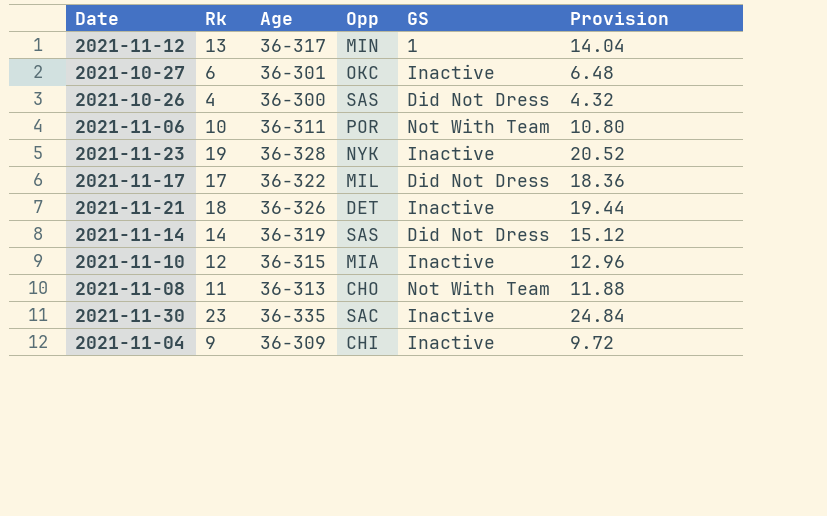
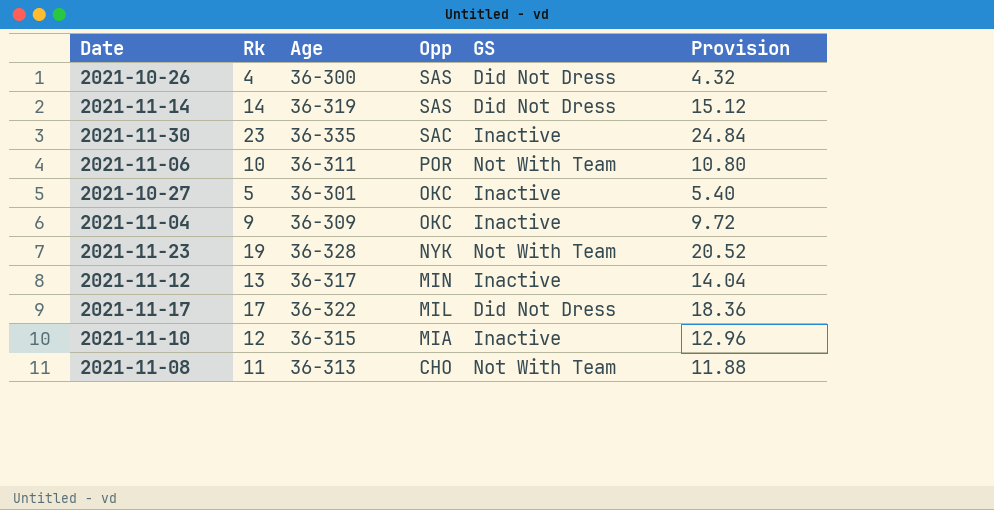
row order: none -> Opp descending
row 2021-11-21: 18 | 36-326 | DET | Inactive | 19.44 -> none
2021-10-27 | Rk: 6 -> 5
2021-10-27 | Provision: 6.48 -> 5.40
2021-11-04 | Opp: CHI -> OKC
2021-11-23 | GS: Inactive -> Not With Team
2021-11-12 | GS: 1 -> Inactive

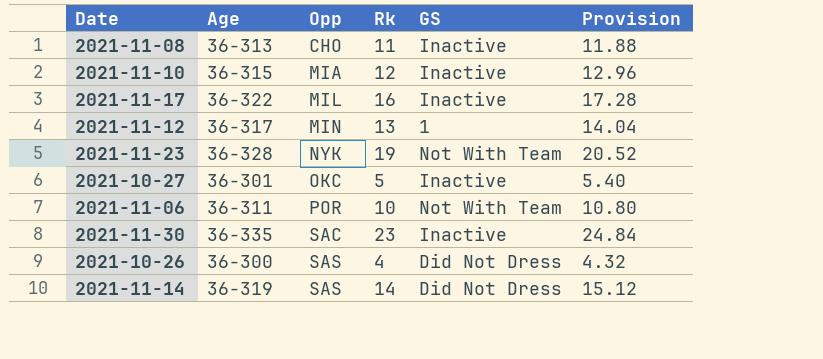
row order: Opp descending -> Opp ascending
column Rk | position: 2 -> 4
row 2021-11-04: 9 | 36-309 | OKC | Inactive | 9.72 -> none
2021-11-08 | GS: Not With Team -> Inactive
2021-11-17 | Rk: 17 -> 16
2021-11-17 | GS: Did Not Dress -> Inactive
2021-11-17 | Provision: 18.36 -> 17.28
2021-11-12 | GS: Inactive -> 1

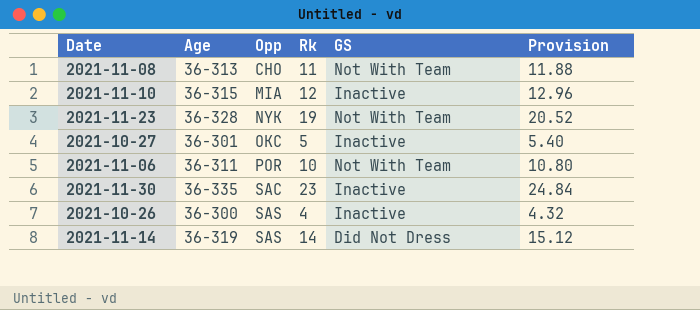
row 2021-11-17: 36-322 | MIL | 16 | Inactive | 17.28 -> none
row 2021-11-12: 36-317 | MIN | 13 | 1 | 14.04 -> none
2021-11-08 | GS: Inactive -> Not With Team
2021-10-26 | GS: Did Not Dress -> Inactive

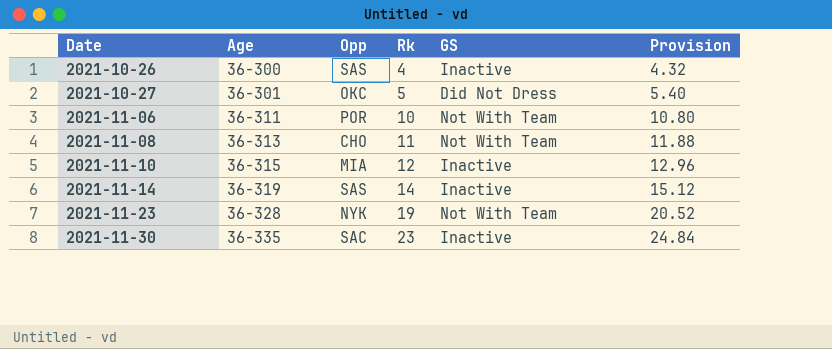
row order: Opp ascending -> Date ascending
2021-10-27 | GS: Inactive -> Did Not Dress
2021-11-14 | GS: Did Not Dress -> Inactive

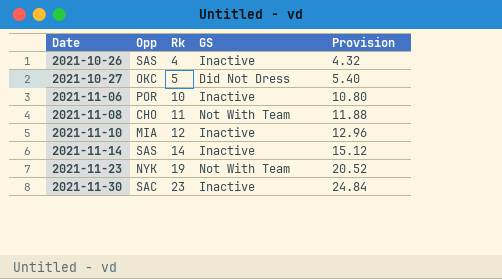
column Age | position: 2 -> none
2021-11-06 | GS: Not With Team -> Inactive

